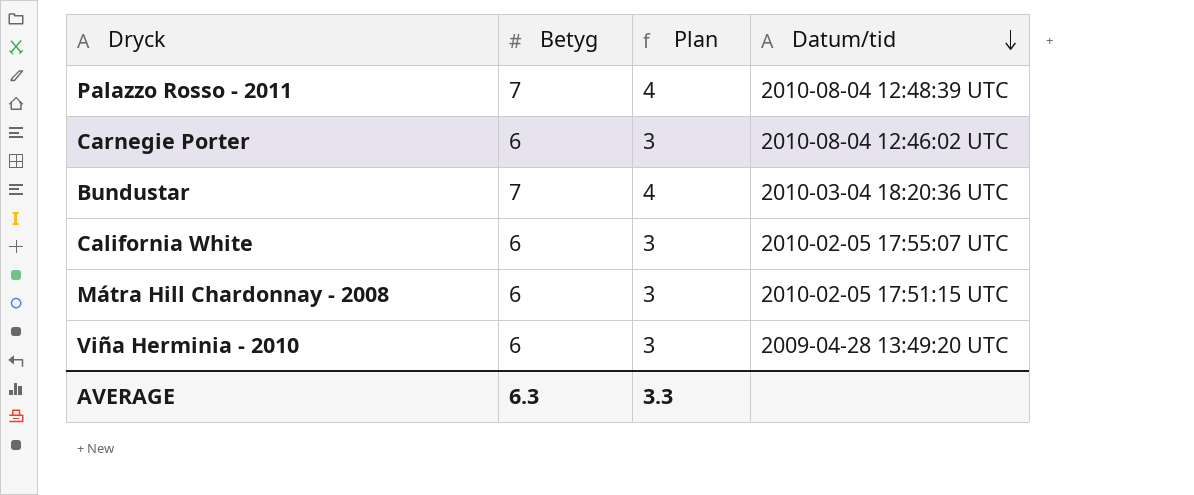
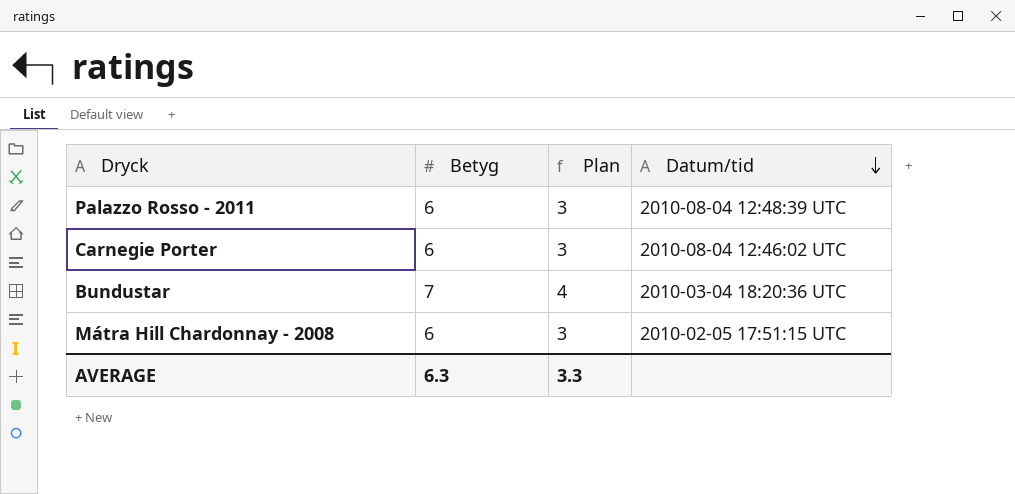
row California White: 6 | 3 | 2010-02-05 17:55:07 UTC -> none
row Viña Herminia - 2010: 6 | 3 | 2009-04-28 13:49:20 UTC -> none
Palazzo Rosso - 2011 | Betyg: 7 -> 6
Palazzo Rosso - 2011 | Plan: 4 -> 3

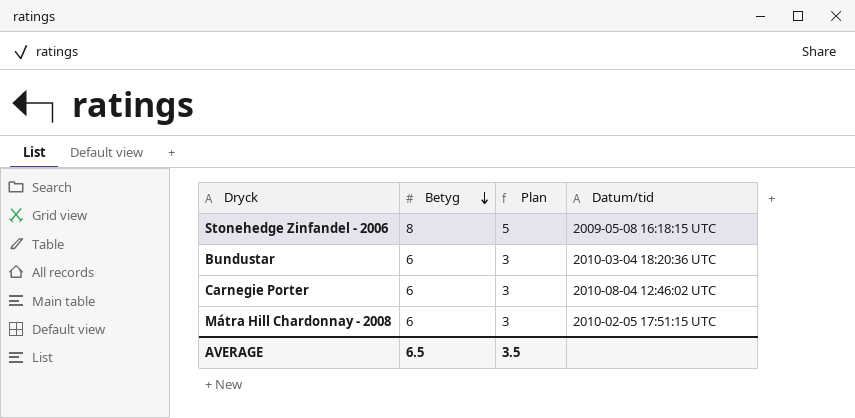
row order: Datum/tid descending -> Betyg descending
row Palazzo Rosso - 2011: 6 | 3 | 2010-08-04 12:48:39 UTC -> none
row Stonehedge Zinfandel - 2006: none -> 8 | 5 | 2009-05-08 16:18:15 UTC
Bundustar | Betyg: 7 -> 6
Bundustar | Plan: 4 -> 3
AVERAGE | Betyg: 6.3 -> 6.5
AVERAGE | Plan: 3.3 -> 3.5

